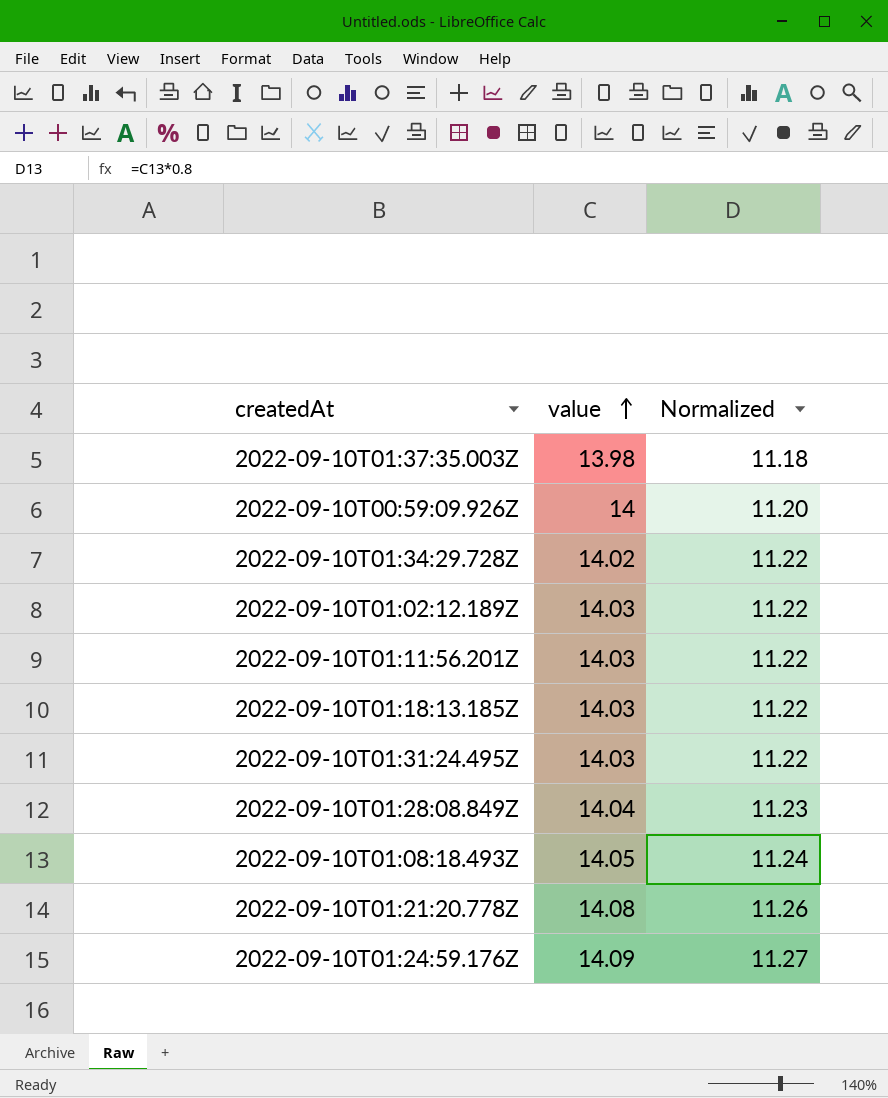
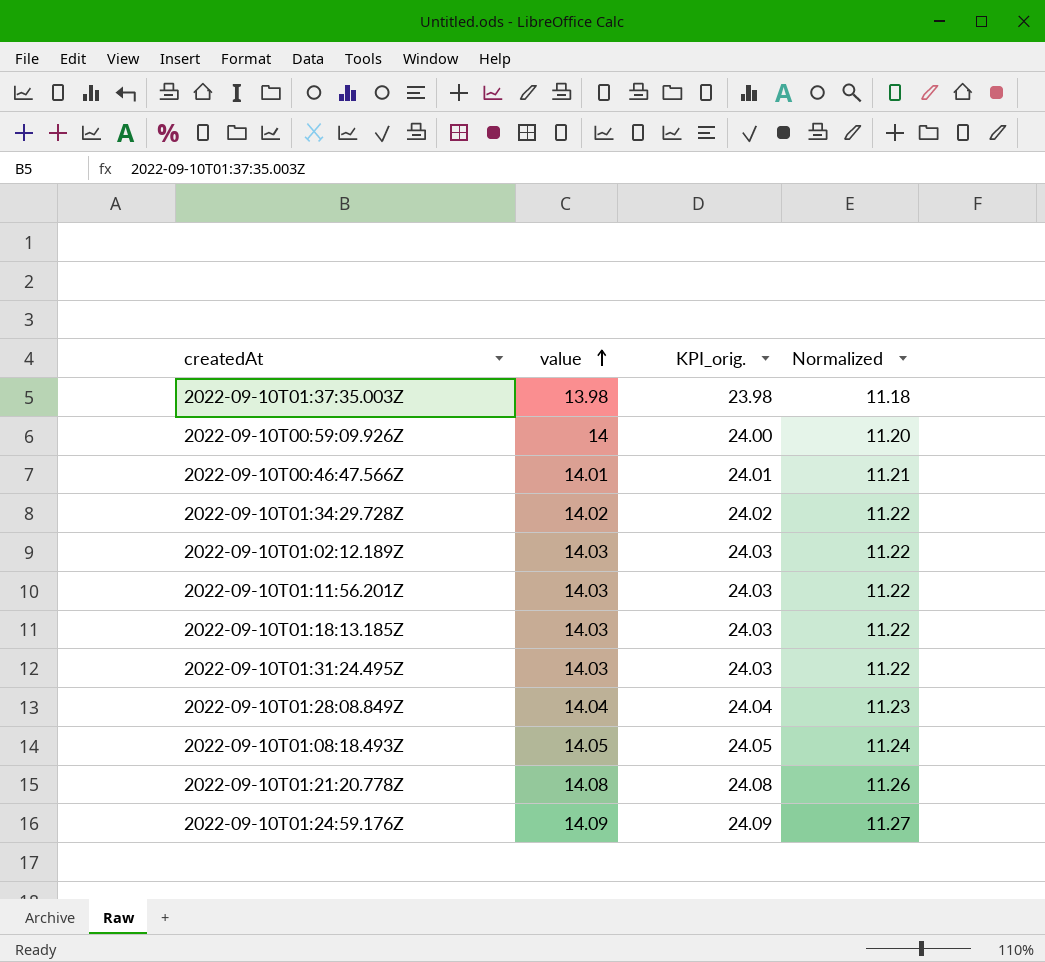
column KPI_orig. | formula: none -> [value] + 10
row 2022-09-10T00:46:47.566Z: none -> 14.01 | 24.01 | 11.21

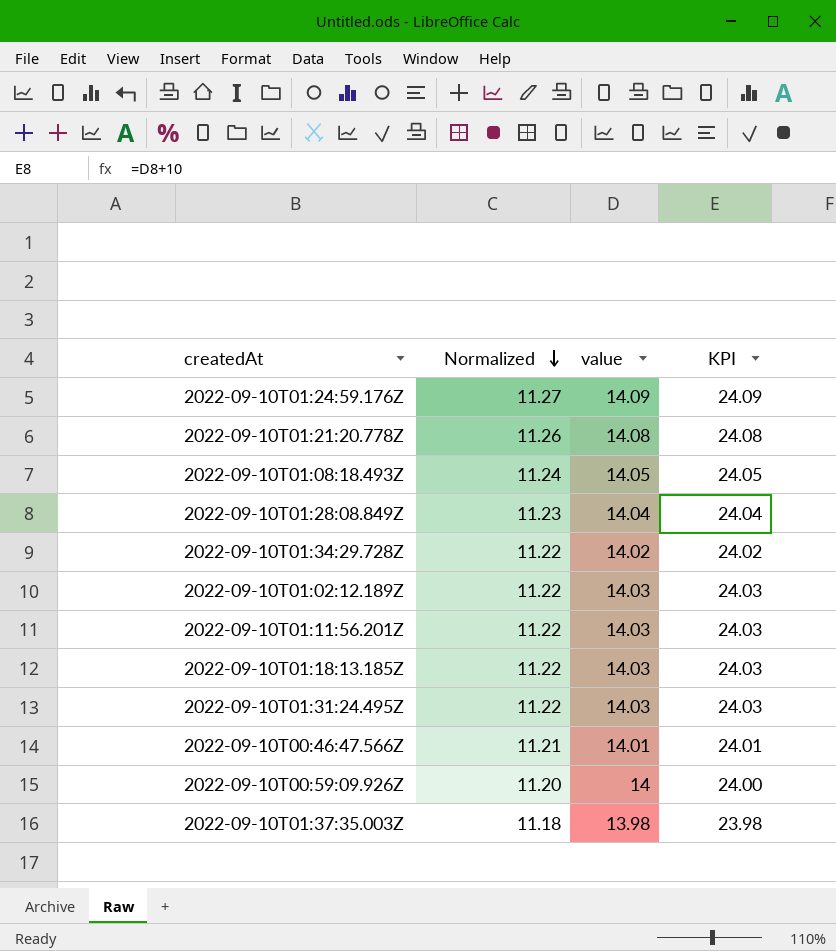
row order: value ascending -> Normalized descending
column Normalized | position: 4 -> 2
column name: KPI_orig. -> KPI

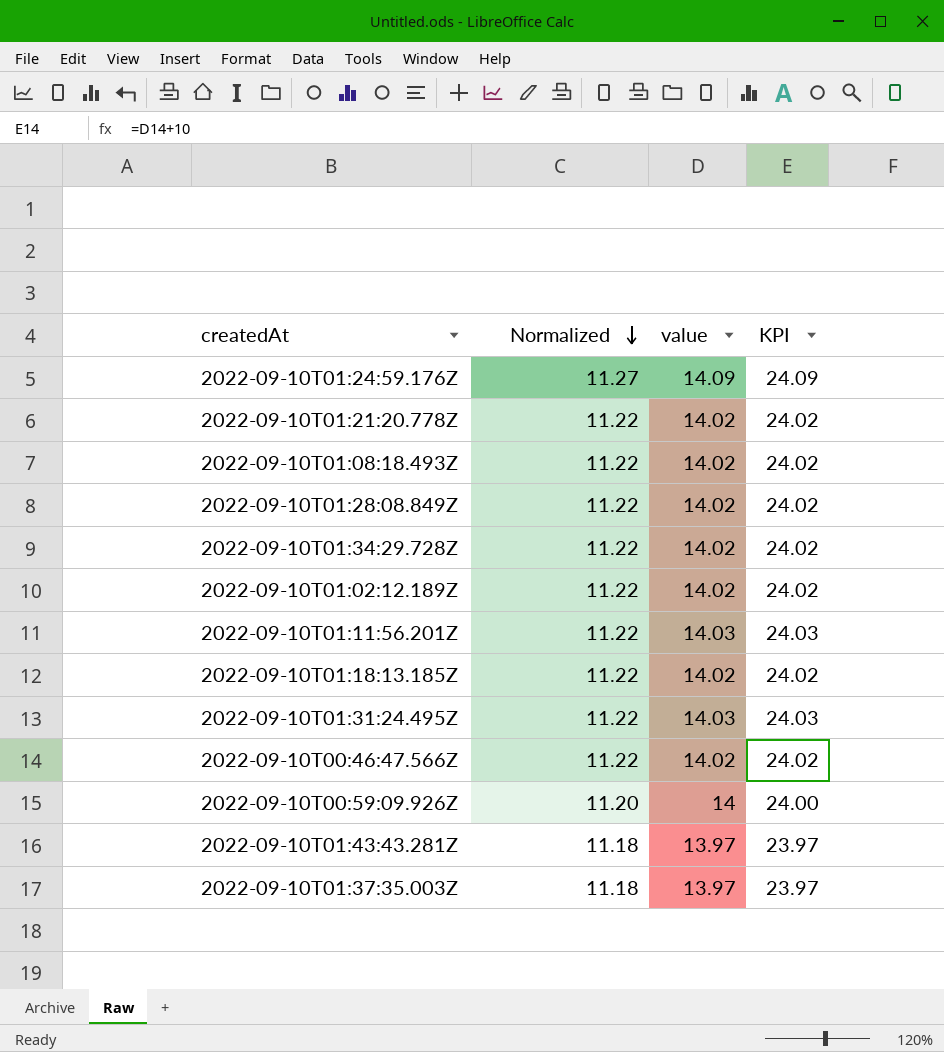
2022-09-10T01:21:20.778Z | Normalized: 11.26 -> 11.22
2022-09-10T01:21:20.778Z | value: 14.08 -> 14.02
2022-09-10T01:21:20.778Z | KPI: 24.08 -> 24.02
2022-09-10T01:08:18.493Z | Normalized: 11.24 -> 11.22
2022-09-10T01:08:18.493Z | value: 14.05 -> 14.02
2022-09-10T01:08:18.493Z | KPI: 24.05 -> 24.02
2022-09-10T01:28:08.849Z | Normalized: 11.23 -> 11.22
2022-09-10T01:28:08.849Z | value: 14.04 -> 14.02
2022-09-10T01:28:08.849Z | KPI: 24.04 -> 24.02
2022-09-10T01:02:12.189Z | value: 14.03 -> 14.02
2022-09-10T01:02:12.189Z | KPI: 24.03 -> 24.02
2022-09-10T01:18:13.185Z | value: 14.03 -> 14.02
2022-09-10T01:18:13.185Z | KPI: 24.03 -> 24.02
2022-09-10T00:46:47.566Z | Normalized: 11.21 -> 11.22
2022-09-10T00:46:47.566Z | value: 14.01 -> 14.02
2022-09-10T00:46:47.566Z | KPI: 24.01 -> 24.02
row 2022-09-10T01:43:43.281Z: none -> 11.18 | 13.97 | 23.97
2022-09-10T01:37:35.003Z | value: 13.98 -> 13.97
2022-09-10T01:37:35.003Z | KPI: 23.98 -> 23.97

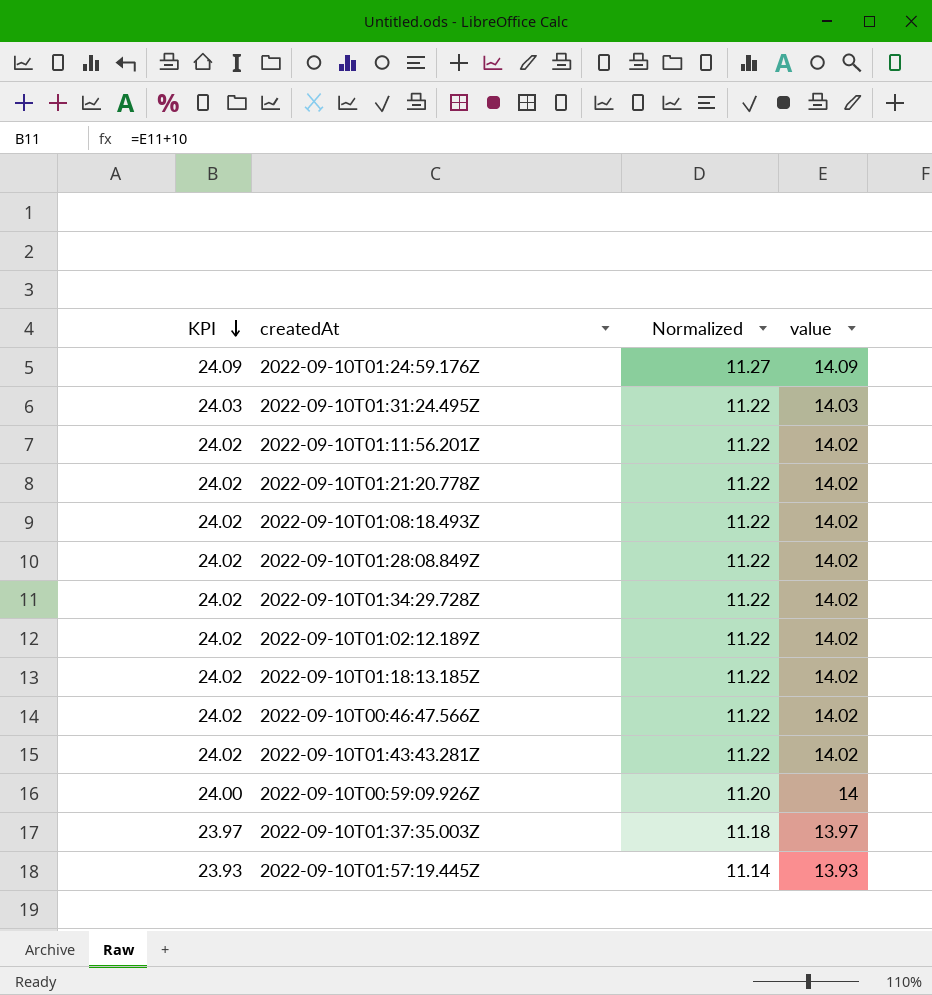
row order: Normalized descending -> KPI descending
column KPI | position: 4 -> 1
2022-09-10T01:11:56.201Z | KPI: 24.03 -> 24.02
2022-09-10T01:11:56.201Z | value: 14.03 -> 14.02
2022-09-10T01:43:43.281Z | KPI: 23.97 -> 24.02
2022-09-10T01:43:43.281Z | Normalized: 11.18 -> 11.22
2022-09-10T01:43:43.281Z | value: 13.97 -> 14.02
row 2022-09-10T01:57:19.445Z: none -> 23.93 | 11.14 | 13.93

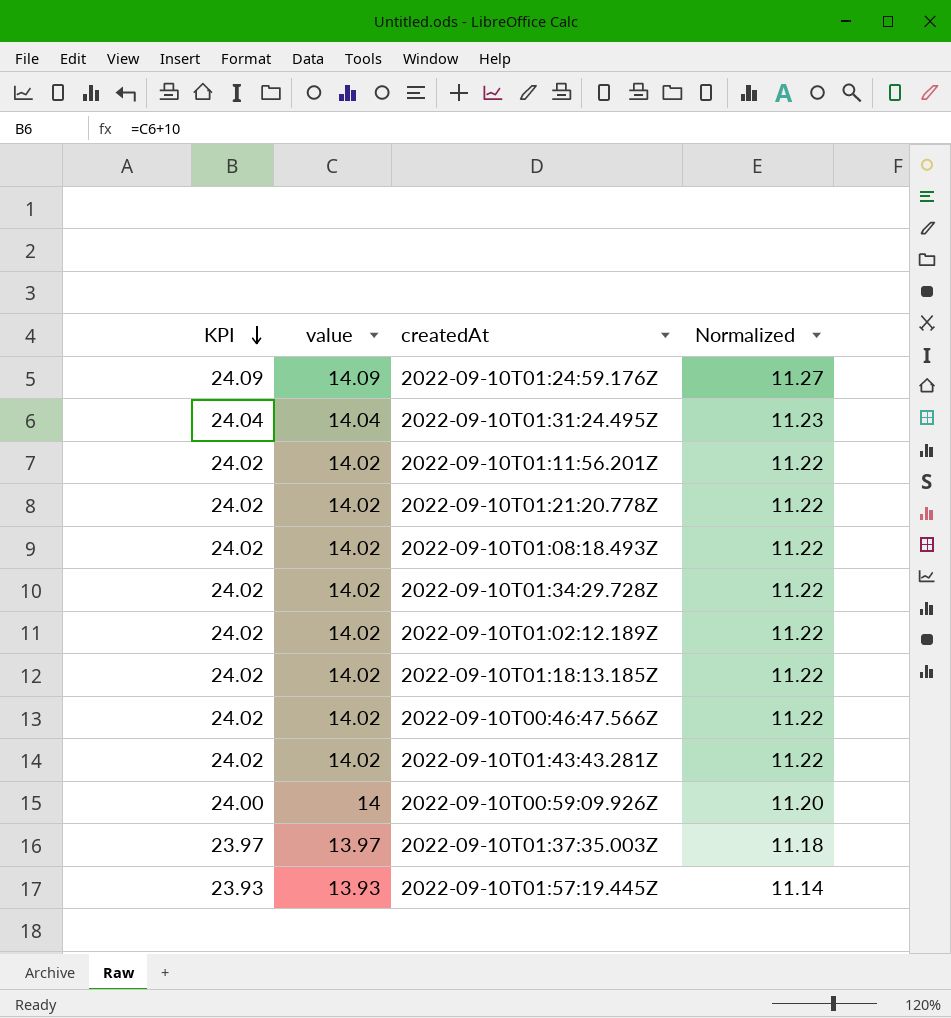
column value | position: 4 -> 2
row 2022-09-10T01:28:08.849Z: 24.02 | 11.22 | 14.02 -> none
2022-09-10T01:31:24.495Z | KPI: 24.03 -> 24.04
2022-09-10T01:31:24.495Z | value: 14.03 -> 14.04
2022-09-10T01:31:24.495Z | Normalized: 11.22 -> 11.23

